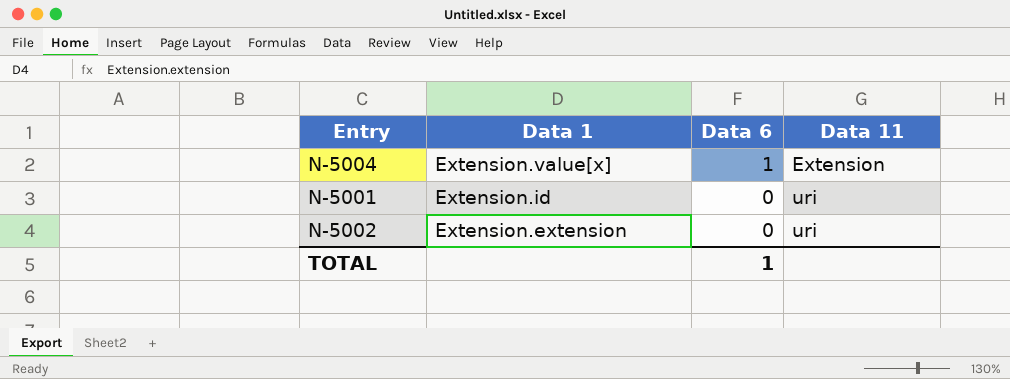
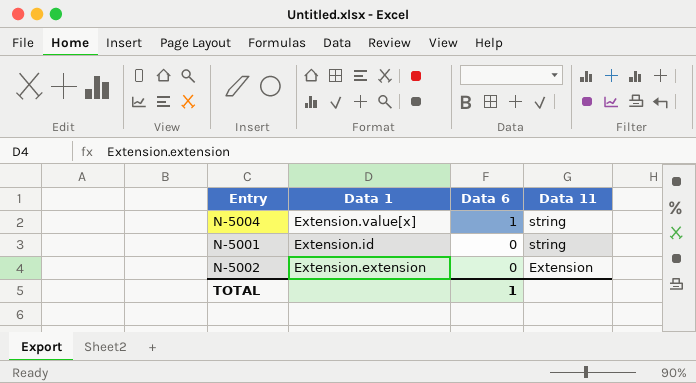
N-5004 | Data 11: Extension -> string
N-5001 | Data 11: uri -> string
N-5002 | Data 11: uri -> Extension

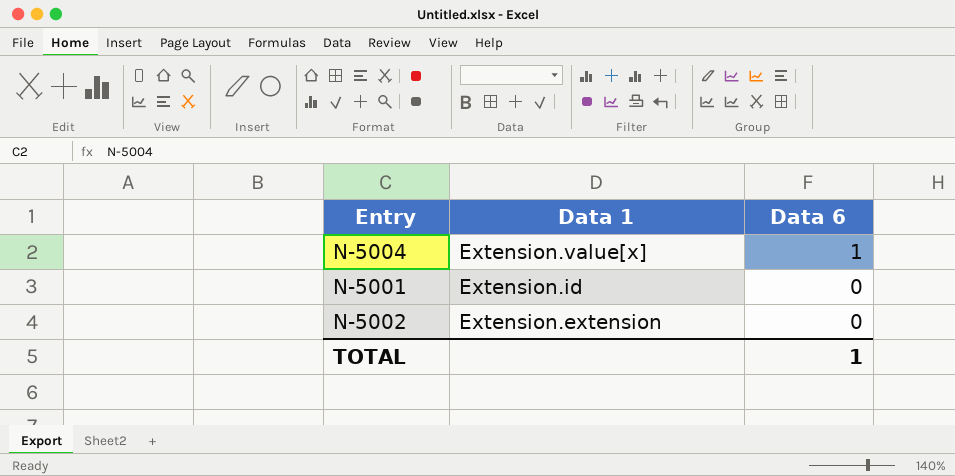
column Data 11 | position: 4 -> none

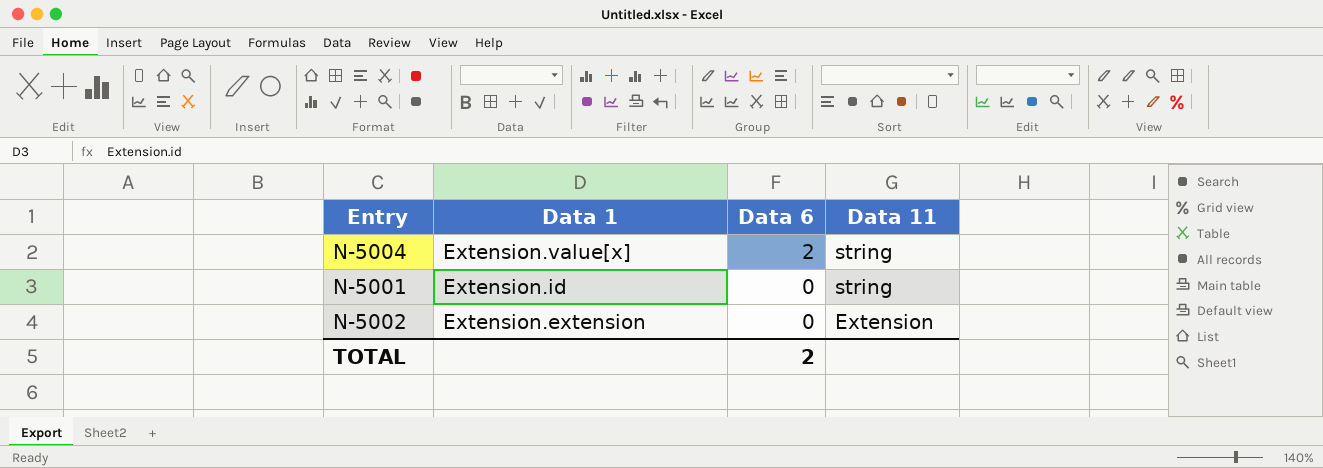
column Data 11 | position: none -> 4
N-5004 | Data 6: 1 -> 2
TOTAL | Data 6: 1 -> 2

